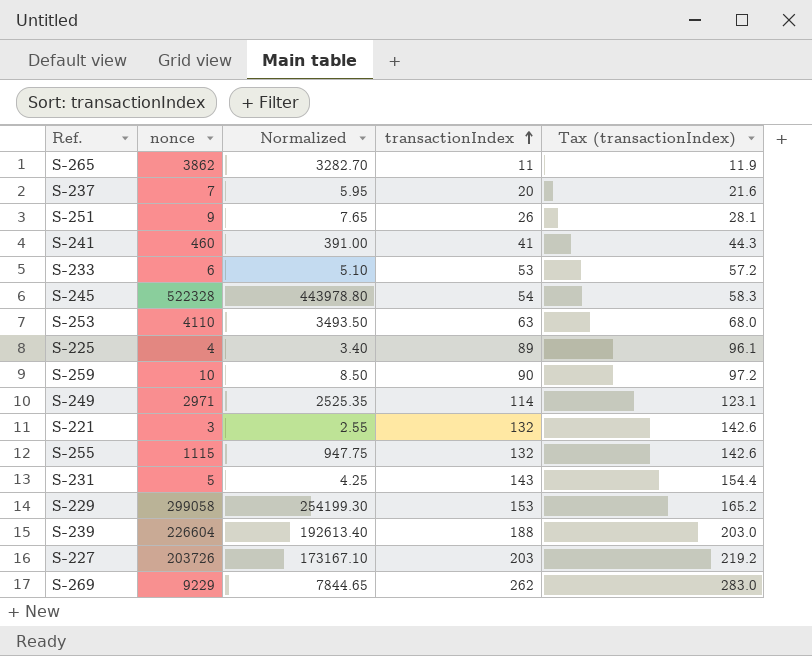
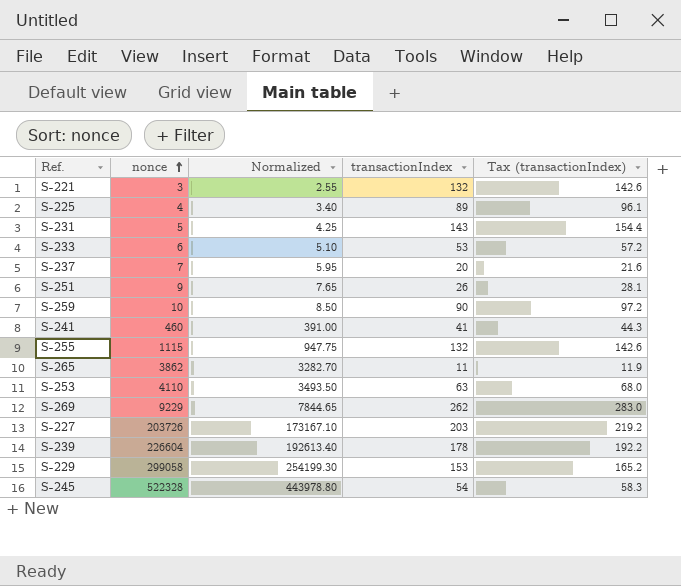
row order: transactionIndex ascending -> nonce ascending
row S-249: 2971 | 2525.35 | 114 | 123.1 -> none
S-239 | transactionIndex: 188 -> 178
S-239 | Tax (transactionIndex): 203.0 -> 192.2

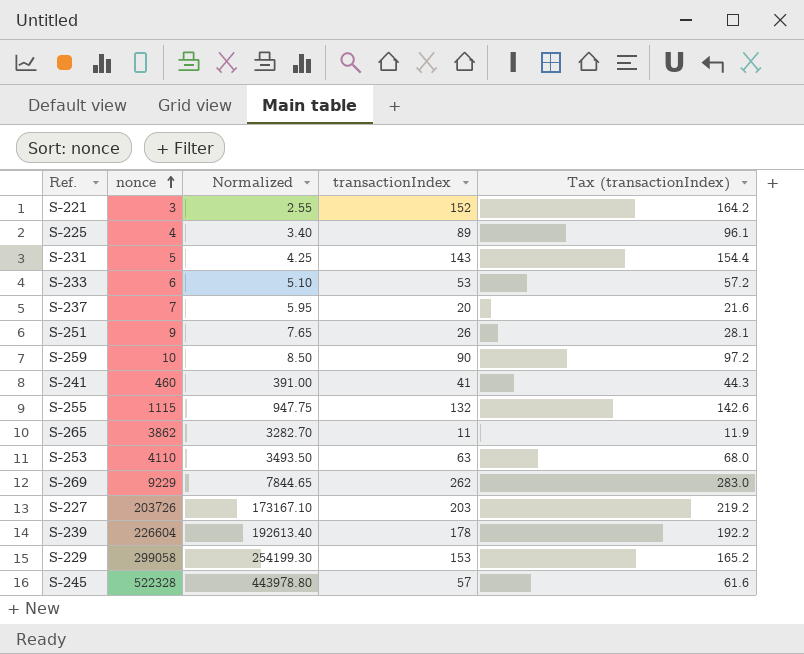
S-221 | transactionIndex: 132 -> 152
S-221 | Tax (transactionIndex): 142.6 -> 164.2
S-245 | transactionIndex: 54 -> 57
S-245 | Tax (transactionIndex): 58.3 -> 61.6

